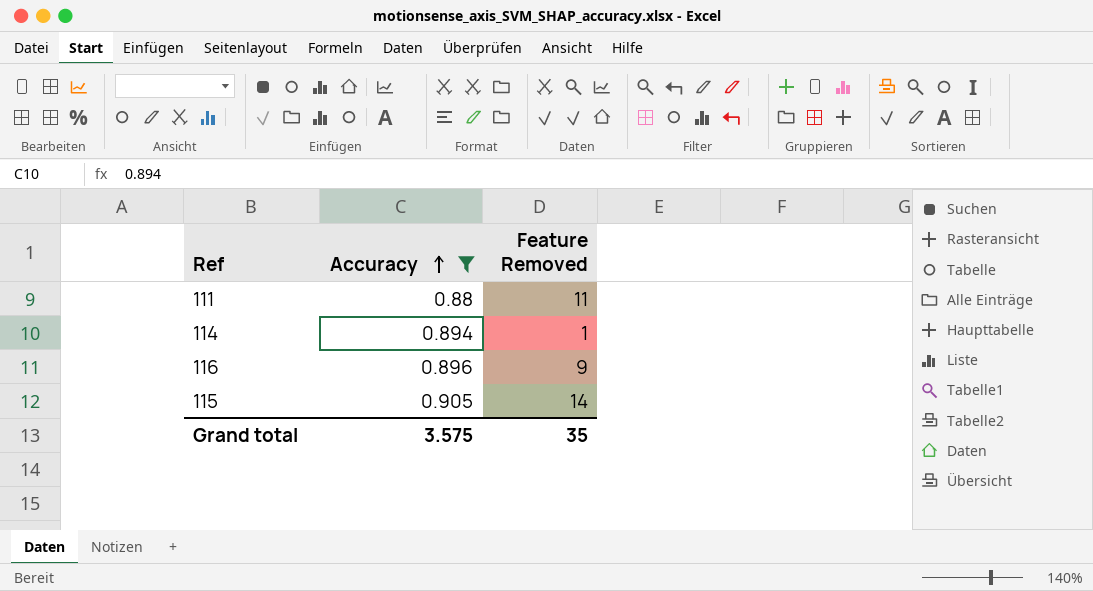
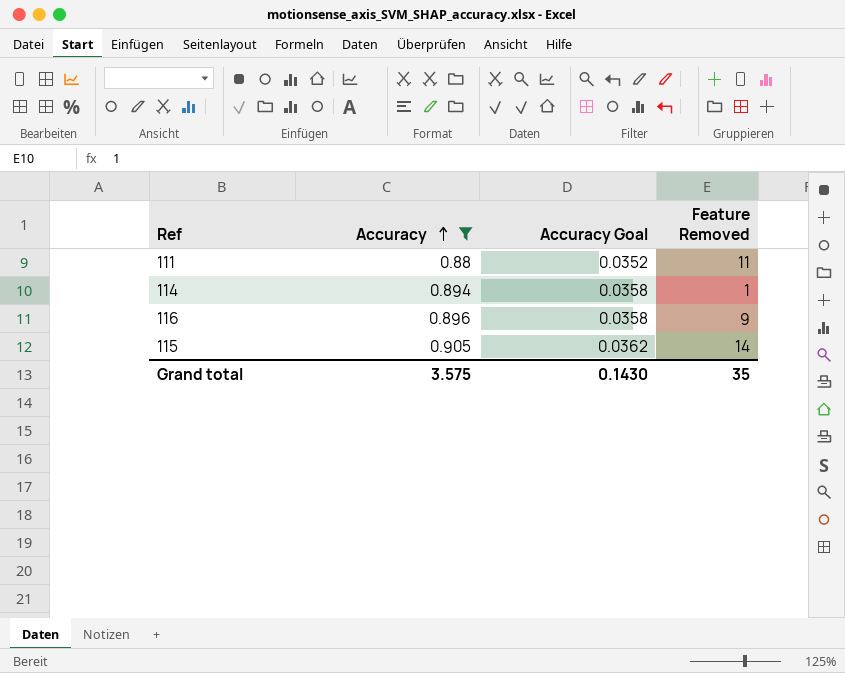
column Accuracy Goal | formula: none -> [Accuracy] * 0.04

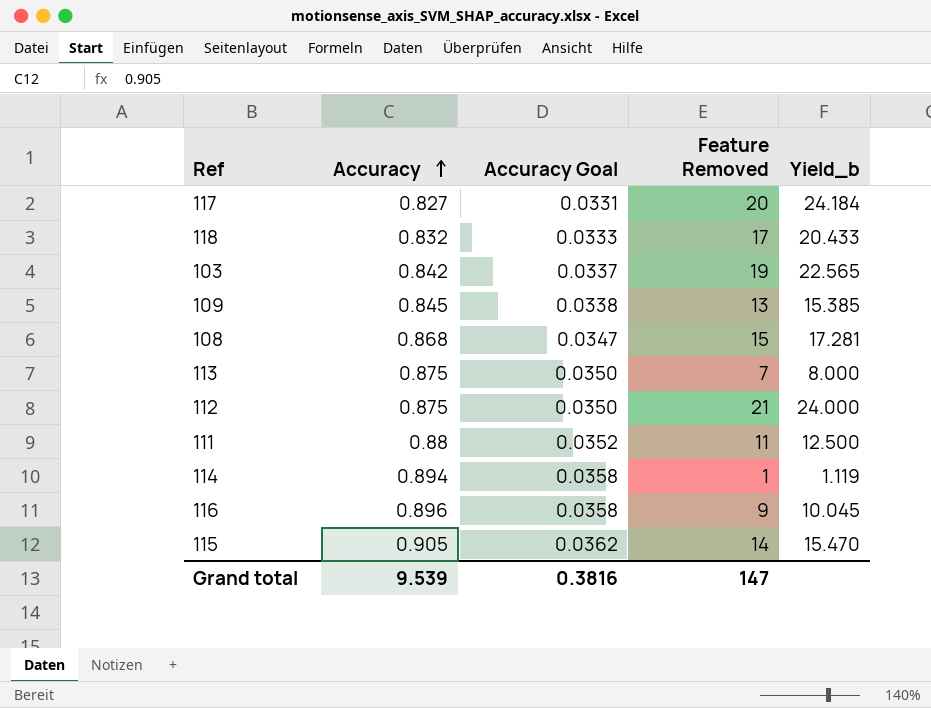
filter: Accuracy >= 0.88 -> none
column Yield_b | formula: none -> [Feature Removed] / [Accuracy]
Grand total | Accuracy: 3.575 -> 9.539
Grand total | Accuracy Goal: 0.1430 -> 0.3816
Grand total | Feature Removed: 35 -> 147

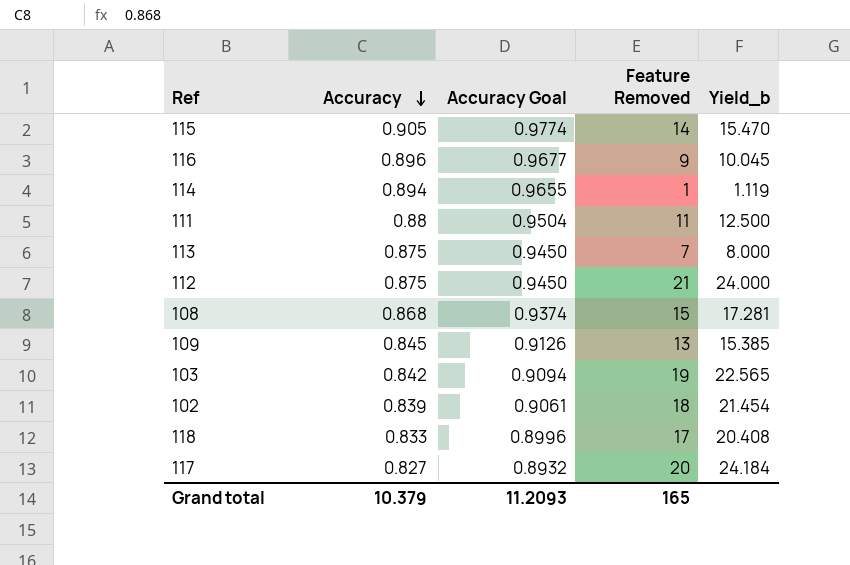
row order: Accuracy ascending -> Accuracy descending
column Accuracy Goal | formula: [Accuracy] * 0.04 -> [Accuracy] * 1.08
row 102: none -> 0.839 | 0.9061 | 18 | 21.454
118 | Accuracy: 0.832 -> 0.833
118 | Yield_b: 20.433 -> 20.408
Grand total | Accuracy: 9.539 -> 10.379
Grand total | Accuracy Goal: 0.3816 -> 11.2093
Grand total | Feature Removed: 147 -> 165

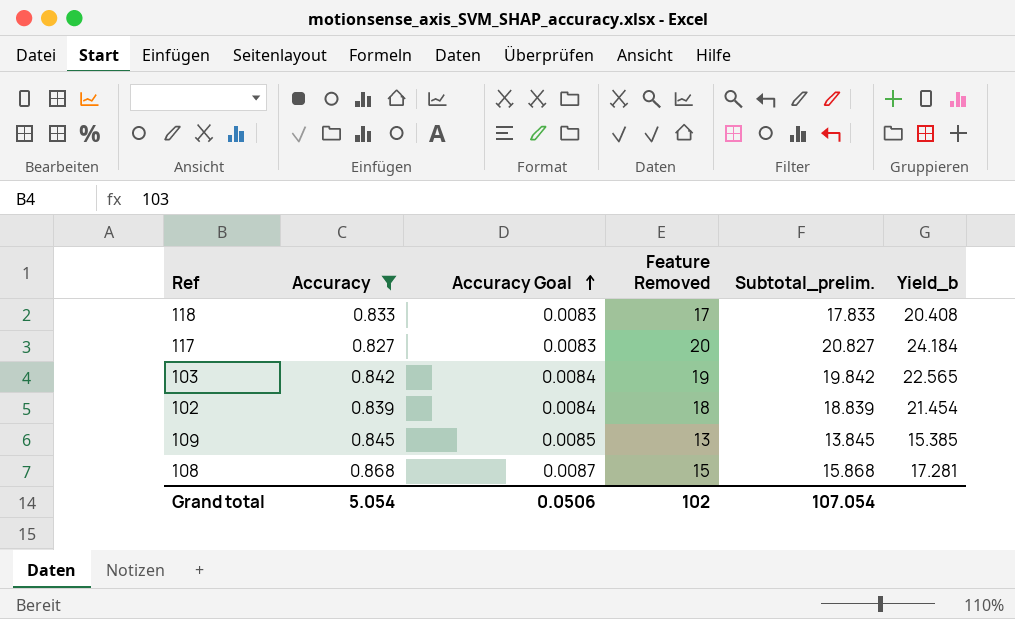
filter: none -> Accuracy <= 0.868
row order: Accuracy descending -> Accuracy Goal ascending
column Accuracy Goal | formula: [Accuracy] * 1.08 -> [Accuracy] * 0.01
column Subtotal_prelim. | formula: none -> [Accuracy] + [Feature Removed]
Grand total | Accuracy: 10.379 -> 5.054
Grand total | Accuracy Goal: 11.2093 -> 0.0506
Grand total | Feature Removed: 165 -> 102

